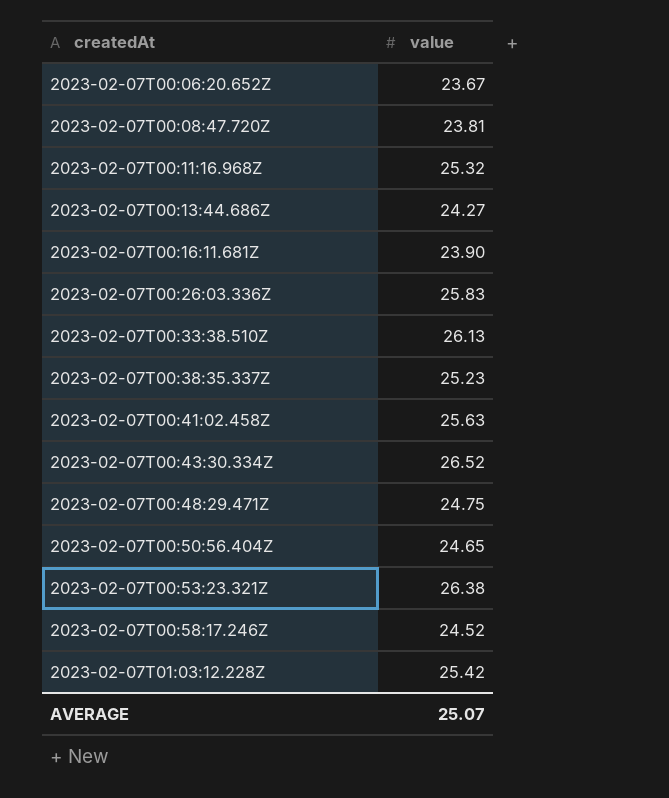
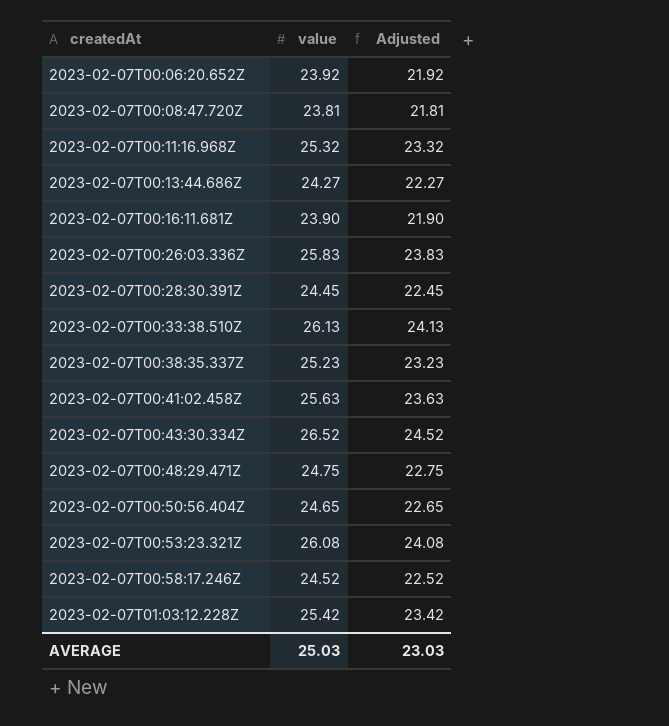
column Adjusted | formula: none -> [value] - 2
2023-02-07T00:06:20.652Z | value: 23.67 -> 23.92
row 2023-02-07T00:28:30.391Z: none -> 24.45 | 22.45
2023-02-07T00:53:23.321Z | value: 26.38 -> 26.08
AVERAGE | value: 25.07 -> 25.03

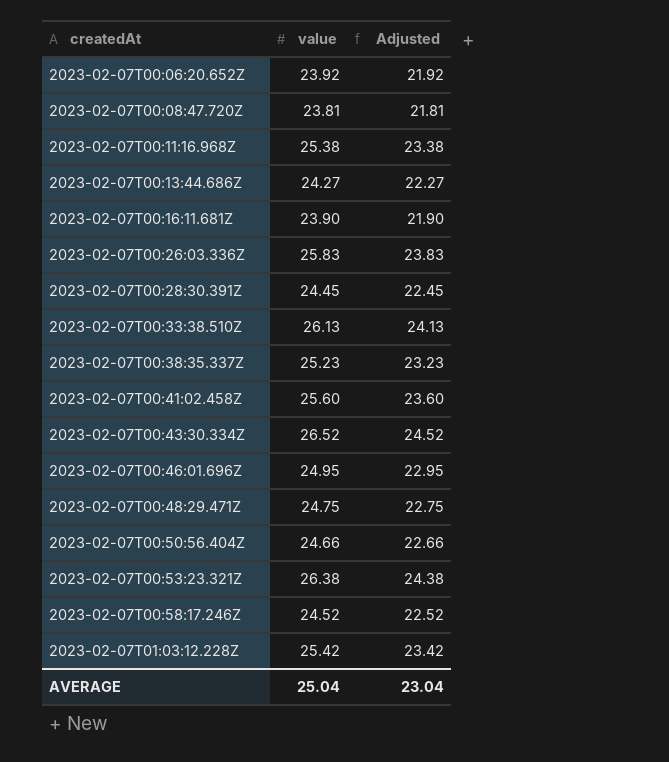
2023-02-07T00:11:16.968Z | value: 25.32 -> 25.38
2023-02-07T00:11:16.968Z | Adjusted: 23.32 -> 23.38
2023-02-07T00:41:02.458Z | value: 25.63 -> 25.60
2023-02-07T00:41:02.458Z | Adjusted: 23.63 -> 23.60
row 2023-02-07T00:46:01.696Z: none -> 24.95 | 22.95
2023-02-07T00:50:56.404Z | value: 24.65 -> 24.66
2023-02-07T00:50:56.404Z | Adjusted: 22.65 -> 22.66
2023-02-07T00:53:23.321Z | value: 26.08 -> 26.38
2023-02-07T00:53:23.321Z | Adjusted: 24.08 -> 24.38
AVERAGE | value: 25.03 -> 25.04
AVERAGE | Adjusted: 23.03 -> 23.04

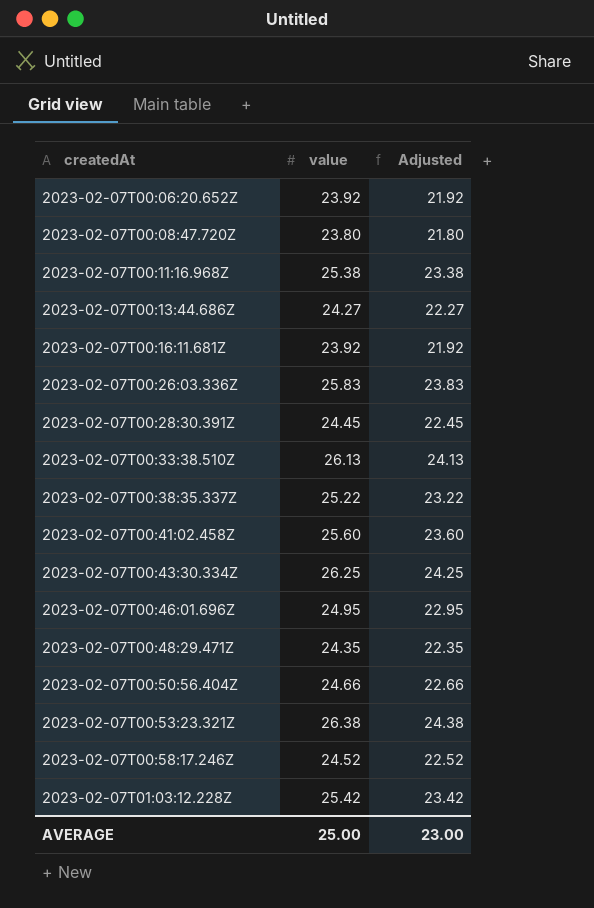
2023-02-07T00:08:47.720Z | value: 23.81 -> 23.80
2023-02-07T00:08:47.720Z | Adjusted: 21.81 -> 21.80
2023-02-07T00:16:11.681Z | value: 23.90 -> 23.92
2023-02-07T00:16:11.681Z | Adjusted: 21.90 -> 21.92
2023-02-07T00:38:35.337Z | value: 25.23 -> 25.22
2023-02-07T00:38:35.337Z | Adjusted: 23.23 -> 23.22
2023-02-07T00:43:30.334Z | value: 26.52 -> 26.25
2023-02-07T00:43:30.334Z | Adjusted: 24.52 -> 24.25
2023-02-07T00:48:29.471Z | value: 24.75 -> 24.35
2023-02-07T00:48:29.471Z | Adjusted: 22.75 -> 22.35
AVERAGE | value: 25.04 -> 25.00
AVERAGE | Adjusted: 23.04 -> 23.00

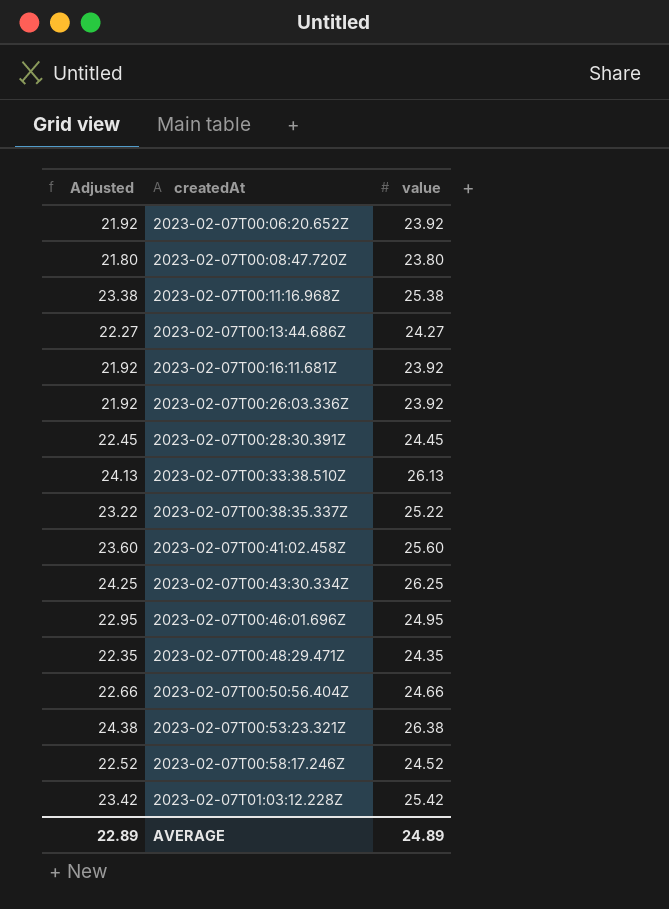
column Adjusted | position: 3 -> 1
2023-02-07T00:26:03.336Z | Adjusted: 23.83 -> 21.92
2023-02-07T00:26:03.336Z | value: 25.83 -> 23.92
AVERAGE | Adjusted: 23.00 -> 22.89
AVERAGE | value: 25.00 -> 24.89

